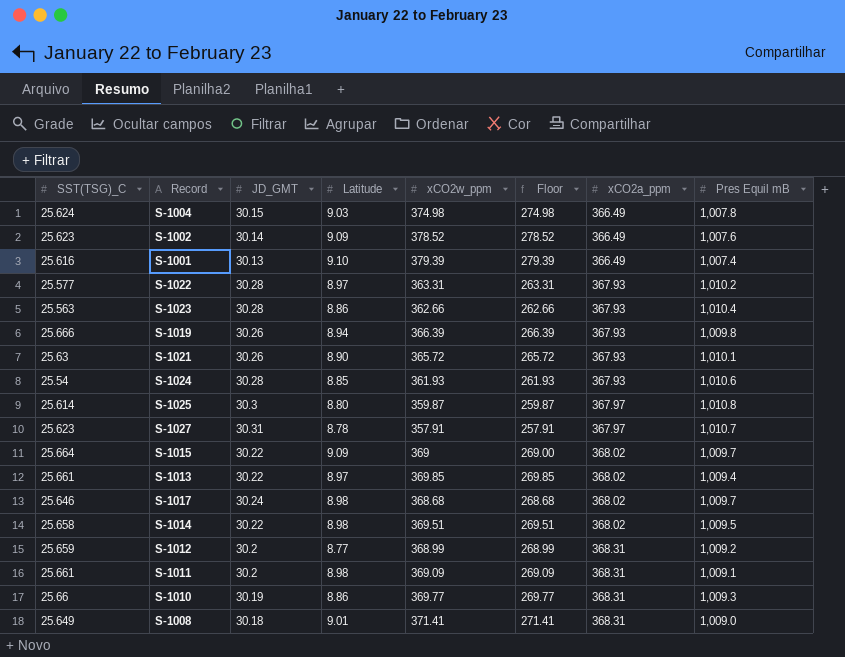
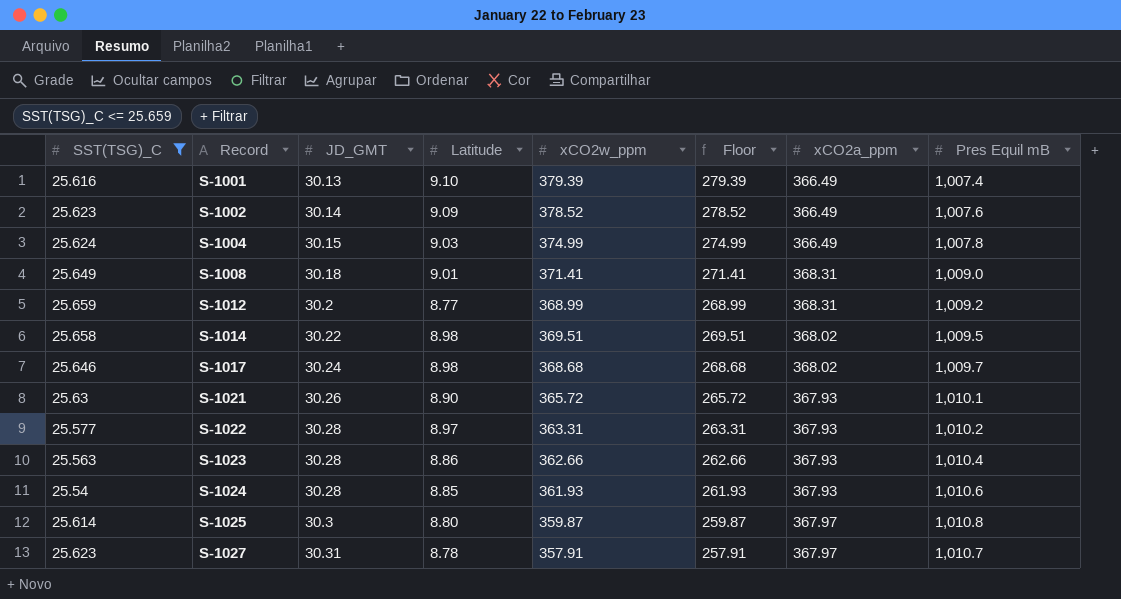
filter: none -> SST(TSG)_C <= 25.659
row order: xCO2a_ppm ascending -> Record ascending
S-1004 | xCO2w_ppm: 374.98 -> 374.99
S-1004 | Floor: 274.98 -> 274.99

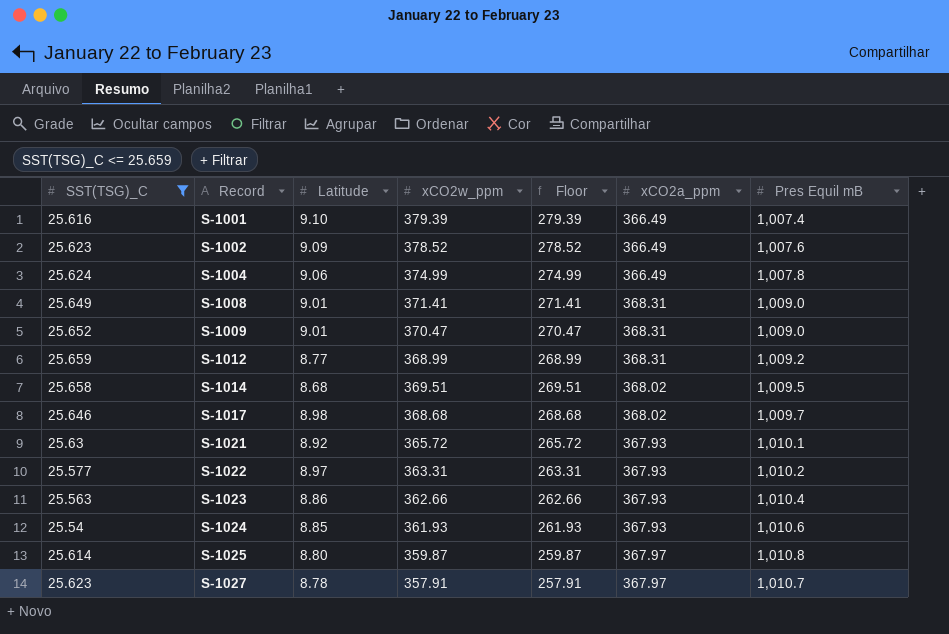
column JD_GMT | position: 3 -> none
S-1004 | Latitude: 9.03 -> 9.06
row S-1009: none -> 25.652 | 9.01 | 370.47 | 270.47 | 368.31 | 1,009.0
S-1014 | Latitude: 8.98 -> 8.68
S-1021 | Latitude: 8.90 -> 8.92

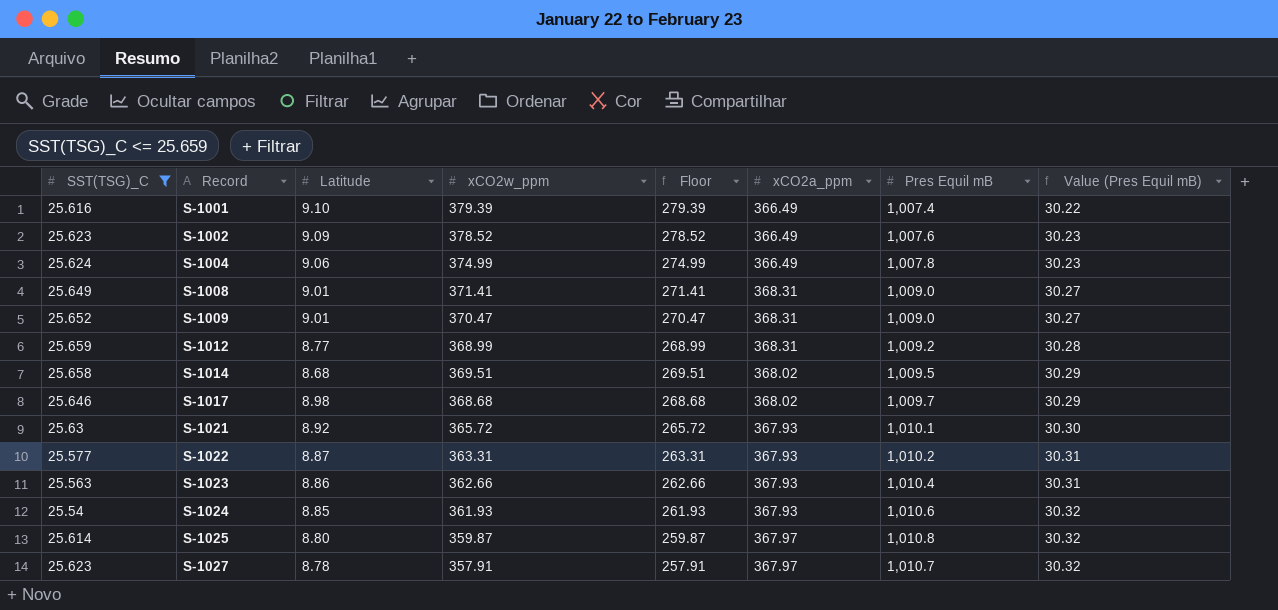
column Value (Pres Equil mB) | formula: none -> [Pres Equil mB] * 0.03
S-1022 | Latitude: 8.97 -> 8.87

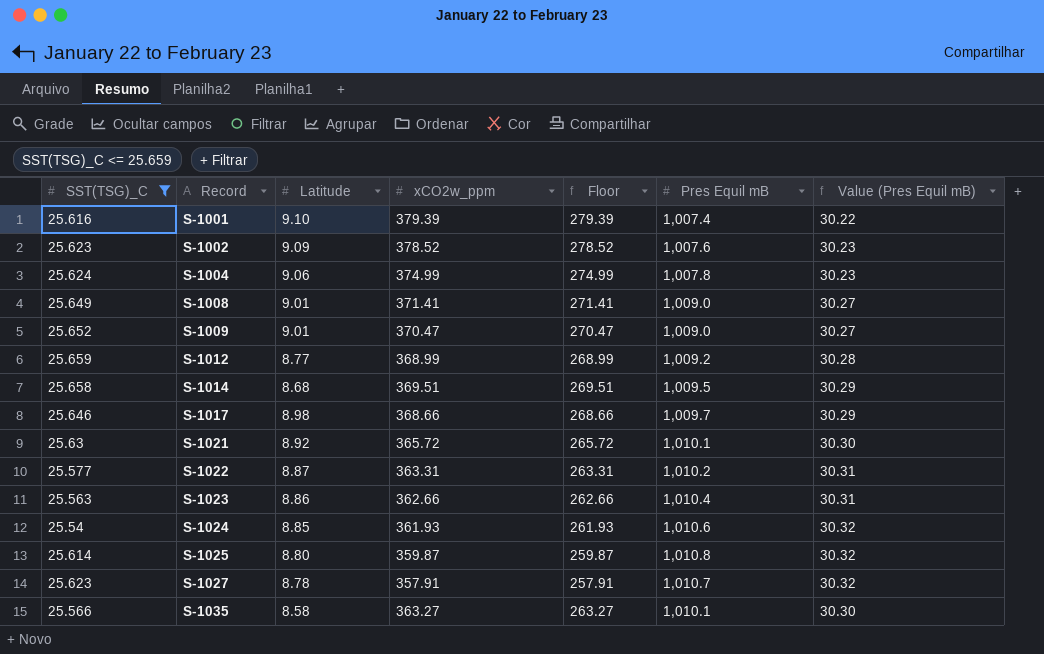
column xCO2a_ppm | position: 6 -> none
S-1017 | xCO2w_ppm: 368.68 -> 368.66
S-1017 | Floor: 268.68 -> 268.66
row S-1035: none -> 25.566 | 8.58 | 363.27 | 263.27 | 1,010.1 | 30.30

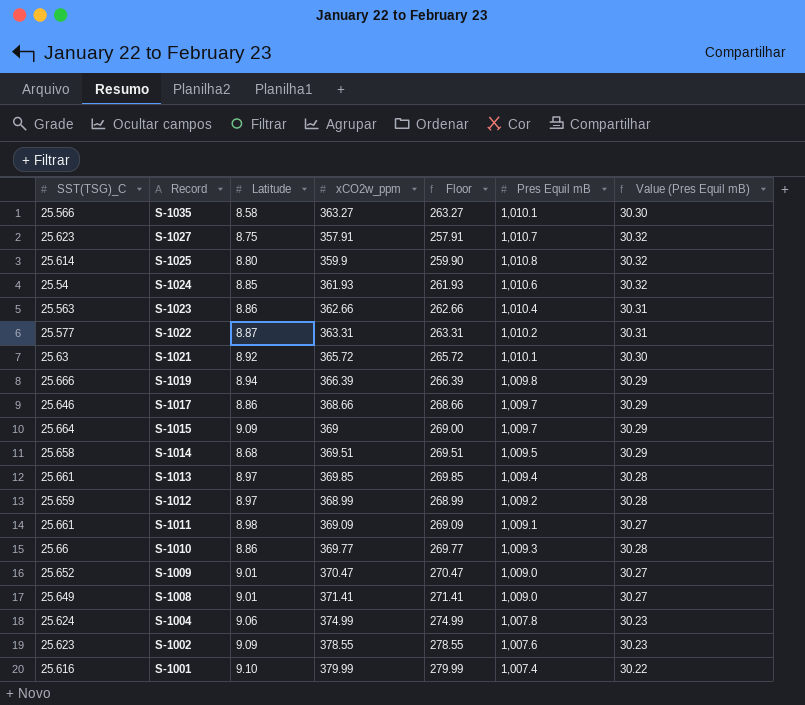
filter: SST(TSG)_C <= 25.659 -> none
row order: Record ascending -> Record descending
S-1027 | Latitude: 8.78 -> 8.75
S-1025 | xCO2w_ppm: 359.87 -> 359.9
S-1025 | Floor: 259.87 -> 259.90
S-1017 | Latitude: 8.98 -> 8.86
S-1012 | Latitude: 8.77 -> 8.97
S-1002 | xCO2w_ppm: 378.52 -> 378.55
S-1002 | Floor: 278.52 -> 278.55
S-1001 | xCO2w_ppm: 379.39 -> 379.99
S-1001 | Floor: 279.39 -> 279.99

